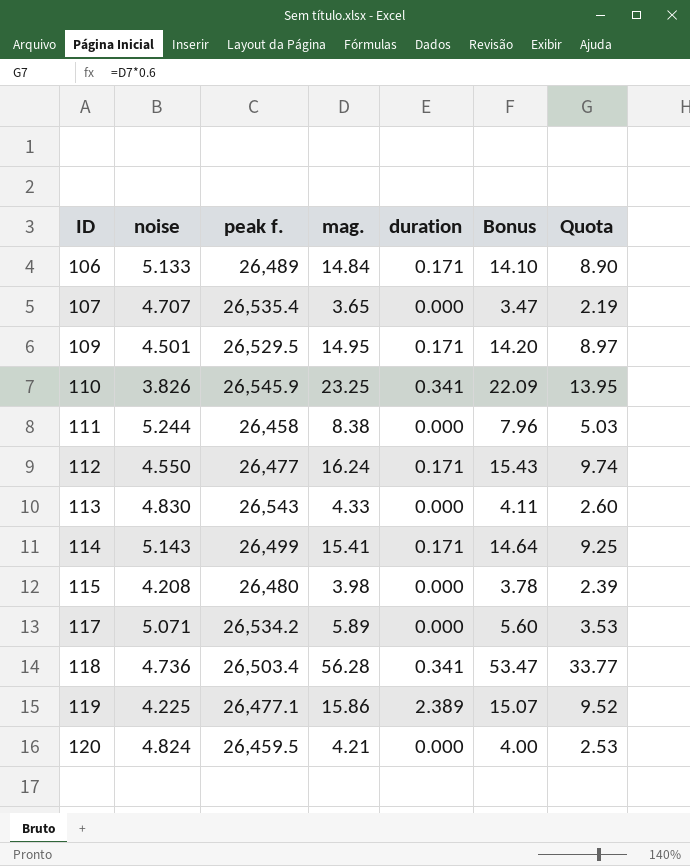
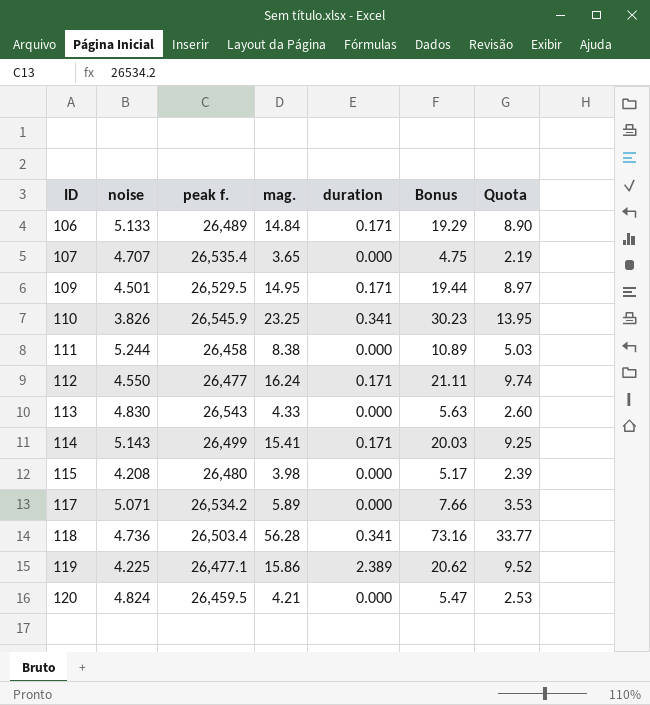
column Bonus | formula: [mag.] * 0.95 -> [mag.] * 1.3

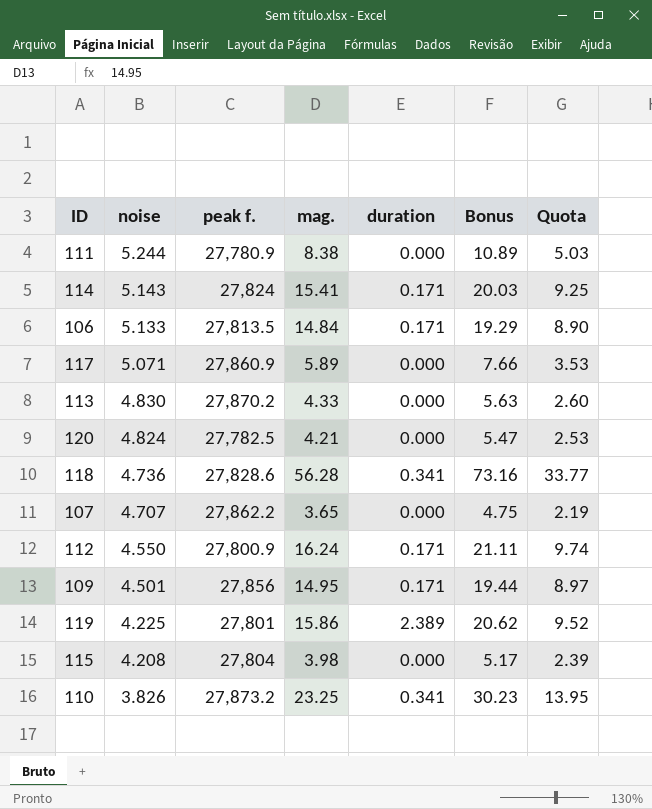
row order: ID ascending -> noise descending
111 | peak f.: 26,458 -> 27,780.9
114 | peak f.: 26,499 -> 27,824
106 | peak f.: 26,489 -> 27,813.5
117 | peak f.: 26,534.2 -> 27,860.9
113 | peak f.: 26,543 -> 27,870.2
120 | peak f.: 26,459.5 -> 27,782.5
118 | peak f.: 26,503.4 -> 27,828.6
107 | peak f.: 26,535.4 -> 27,862.2
112 | peak f.: 26,477 -> 27,800.9
109 | peak f.: 26,529.5 -> 27,856
119 | peak f.: 26,477.1 -> 27,801
115 | peak f.: 26,480 -> 27,804
110 | peak f.: 26,545.9 -> 27,873.2

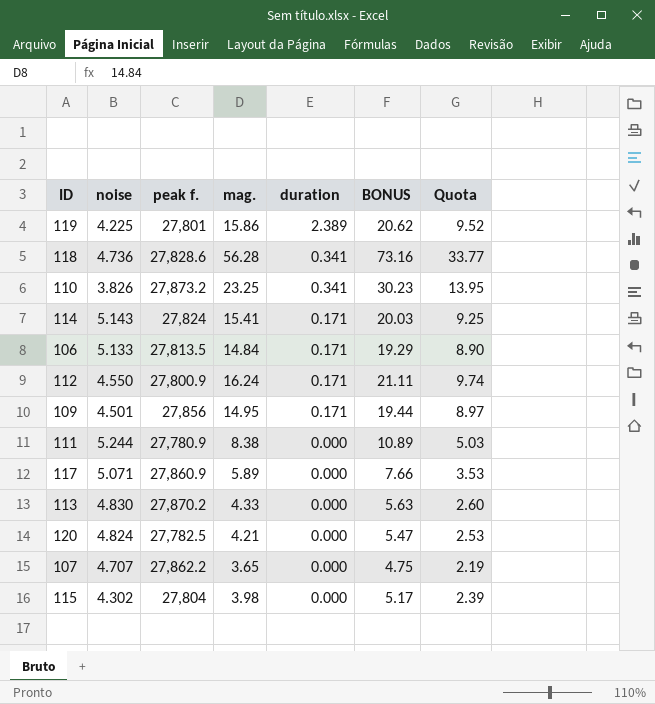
row order: noise descending -> duration descending
column name: Bonus -> BONUS
115 | noise: 4.208 -> 4.302

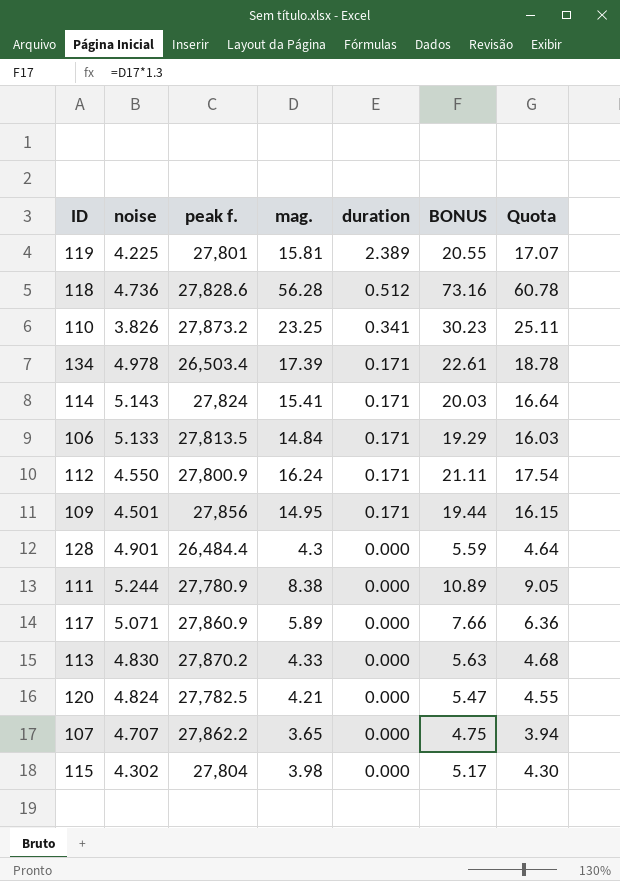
column Quota | formula: [mag.] * 0.6 -> [mag.] * 1.08
119 | mag.: 15.86 -> 15.81
119 | BONUS: 20.62 -> 20.55
118 | duration: 0.341 -> 0.512
row 134: none -> 4.978 | 26,503.4 | 17.39 | 0.171 | 22.61 | 18.78
row 128: none -> 4.901 | 26,484.4 | 4.3 | 0.000 | 5.59 | 4.64

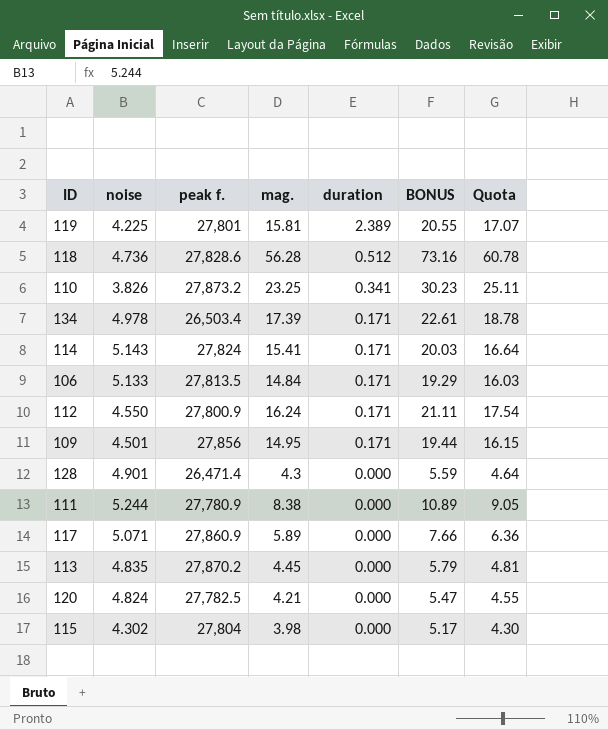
row 107: 4.707 | 27,862.2 | 3.65 | 0.000 | 4.75 | 3.94 -> none
128 | peak f.: 26,484.4 -> 26,471.4
113 | noise: 4.830 -> 4.835
113 | mag.: 4.33 -> 4.45
113 | BONUS: 5.63 -> 5.79
113 | Quota: 4.68 -> 4.81

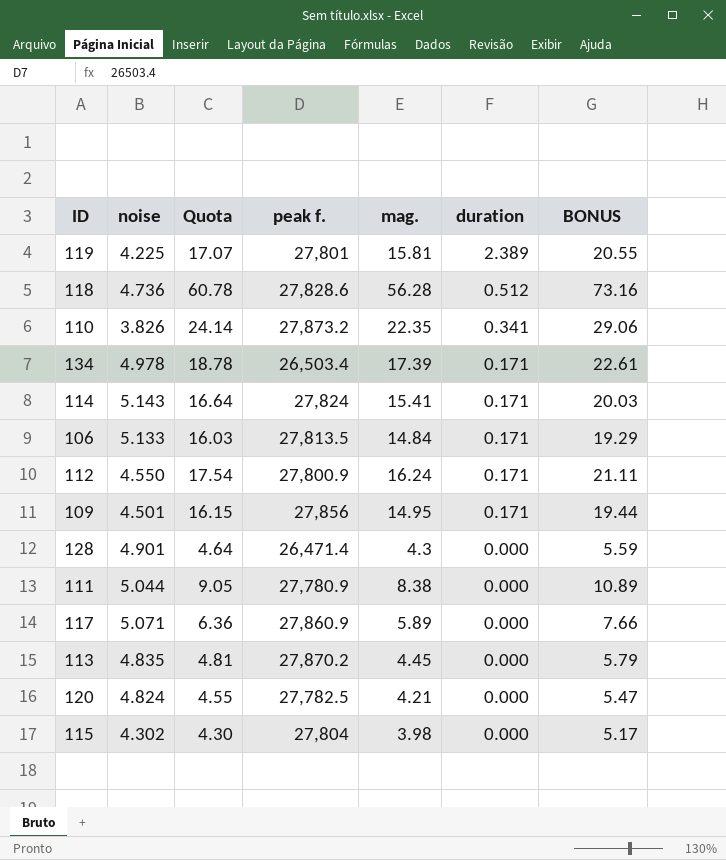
column Quota | position: 7 -> 3
110 | Quota: 25.11 -> 24.14
110 | mag.: 23.25 -> 22.35
110 | BONUS: 30.23 -> 29.06
111 | noise: 5.244 -> 5.044

